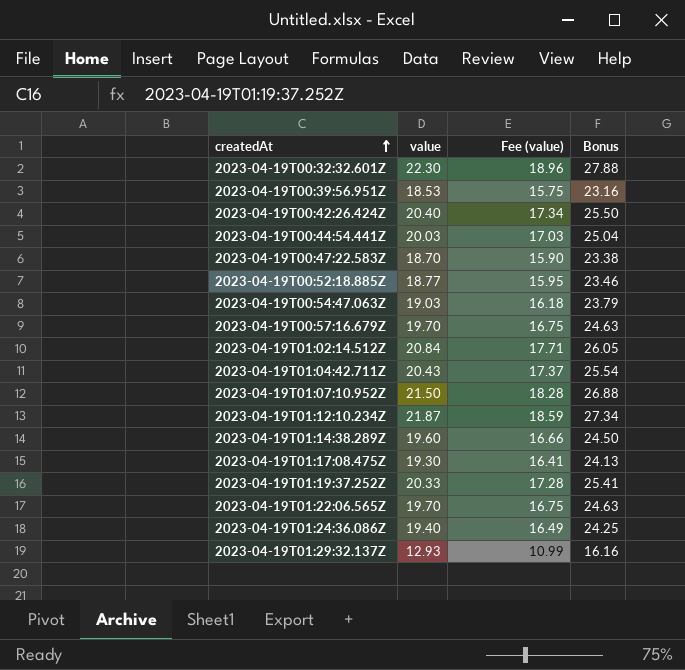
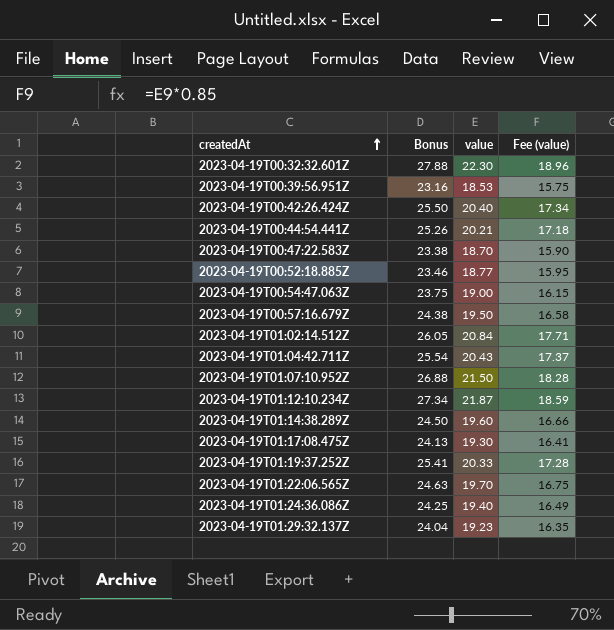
column Bonus | position: 4 -> 2
2023-04-19T00:44:54.441Z | Bonus: 25.04 -> 25.26
2023-04-19T00:44:54.441Z | value: 20.03 -> 20.21
2023-04-19T00:44:54.441Z | Fee (value): 17.03 -> 17.18
2023-04-19T00:54:47.063Z | Bonus: 23.79 -> 23.75
2023-04-19T00:54:47.063Z | value: 19.03 -> 19.00
2023-04-19T00:54:47.063Z | Fee (value): 16.18 -> 16.15
2023-04-19T00:57:16.679Z | Bonus: 24.63 -> 24.38
2023-04-19T00:57:16.679Z | value: 19.70 -> 19.50
2023-04-19T00:57:16.679Z | Fee (value): 16.75 -> 16.58
2023-04-19T01:29:32.137Z | Bonus: 16.16 -> 24.04
2023-04-19T01:29:32.137Z | value: 12.93 -> 19.23
2023-04-19T01:29:32.137Z | Fee (value): 10.99 -> 16.35

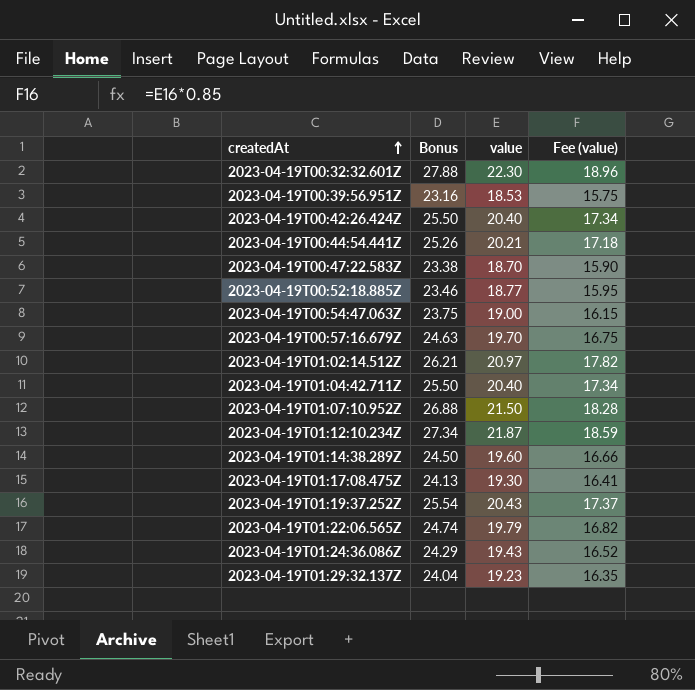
2023-04-19T00:57:16.679Z | Bonus: 24.38 -> 24.63
2023-04-19T00:57:16.679Z | value: 19.50 -> 19.70
2023-04-19T00:57:16.679Z | Fee (value): 16.58 -> 16.75
2023-04-19T01:02:14.512Z | Bonus: 26.05 -> 26.21
2023-04-19T01:02:14.512Z | value: 20.84 -> 20.97
2023-04-19T01:02:14.512Z | Fee (value): 17.71 -> 17.82
2023-04-19T01:04:42.711Z | Bonus: 25.54 -> 25.50
2023-04-19T01:04:42.711Z | value: 20.43 -> 20.40
2023-04-19T01:04:42.711Z | Fee (value): 17.37 -> 17.34
2023-04-19T01:19:37.252Z | Bonus: 25.41 -> 25.54
2023-04-19T01:19:37.252Z | value: 20.33 -> 20.43
2023-04-19T01:19:37.252Z | Fee (value): 17.28 -> 17.37
2023-04-19T01:22:06.565Z | Bonus: 24.63 -> 24.74
2023-04-19T01:22:06.565Z | value: 19.70 -> 19.79
2023-04-19T01:22:06.565Z | Fee (value): 16.75 -> 16.82
2023-04-19T01:24:36.086Z | Bonus: 24.25 -> 24.29
2023-04-19T01:24:36.086Z | value: 19.40 -> 19.43
2023-04-19T01:24:36.086Z | Fee (value): 16.49 -> 16.52

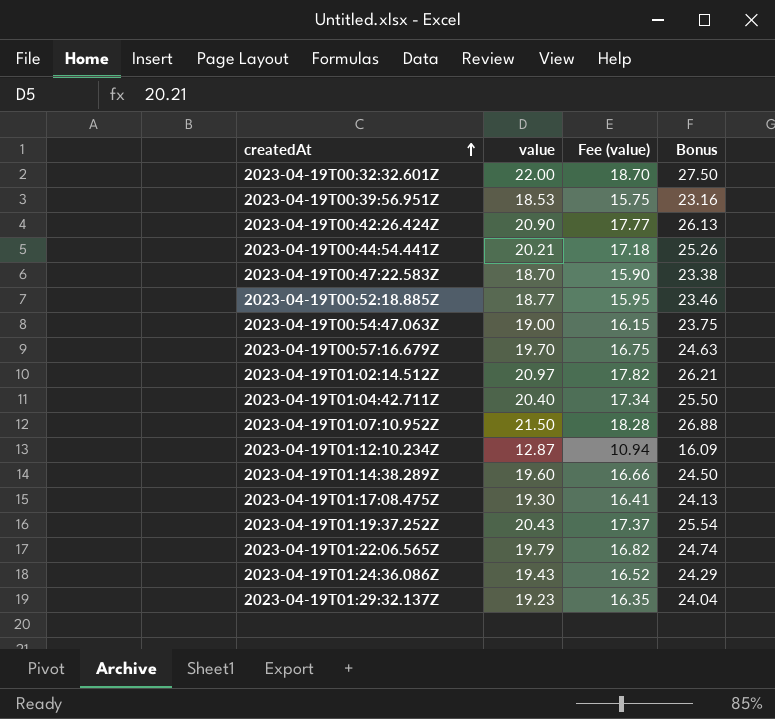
column Bonus | position: 2 -> 4
2023-04-19T00:32:32.601Z | value: 22.30 -> 22.00
2023-04-19T00:32:32.601Z | Fee (value): 18.96 -> 18.70
2023-04-19T00:32:32.601Z | Bonus: 27.88 -> 27.50
2023-04-19T00:42:26.424Z | value: 20.40 -> 20.90
2023-04-19T00:42:26.424Z | Fee (value): 17.34 -> 17.77
2023-04-19T00:42:26.424Z | Bonus: 25.50 -> 26.13
2023-04-19T01:12:10.234Z | value: 21.87 -> 12.87
2023-04-19T01:12:10.234Z | Fee (value): 18.59 -> 10.94
2023-04-19T01:12:10.234Z | Bonus: 27.34 -> 16.09

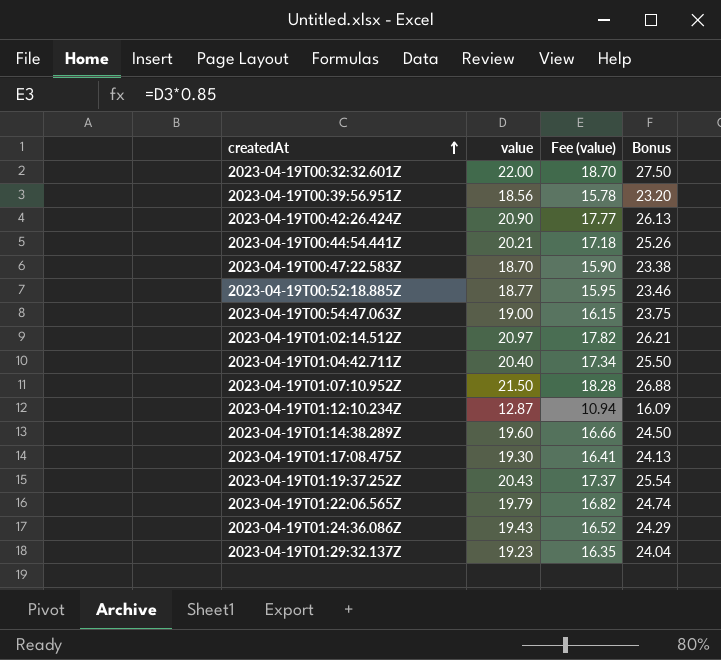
row 2023-04-19T00:57:16.679Z: 19.70 | 16.75 | 24.63 -> none
2023-04-19T00:39:56.951Z | value: 18.53 -> 18.56
2023-04-19T00:39:56.951Z | Fee (value): 15.75 -> 15.78
2023-04-19T00:39:56.951Z | Bonus: 23.16 -> 23.20

